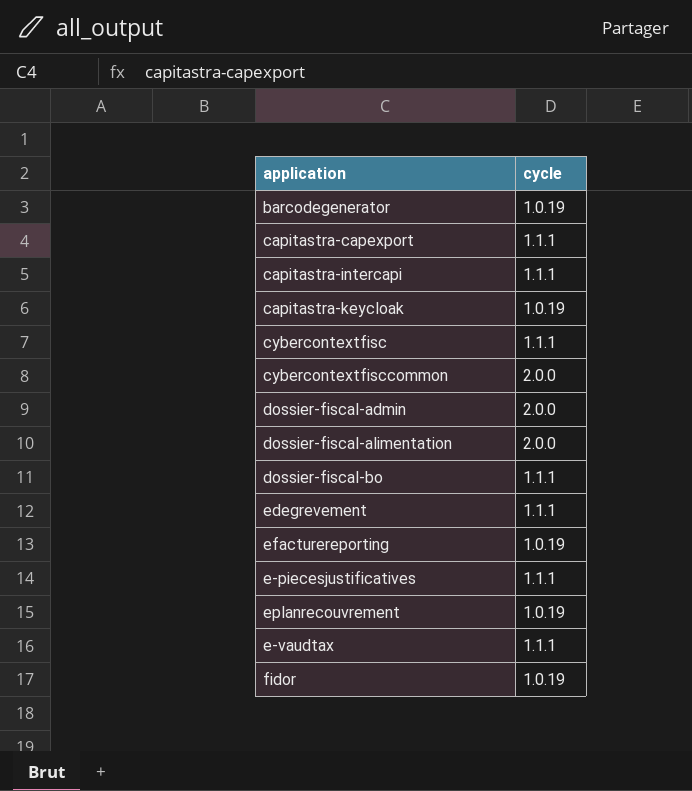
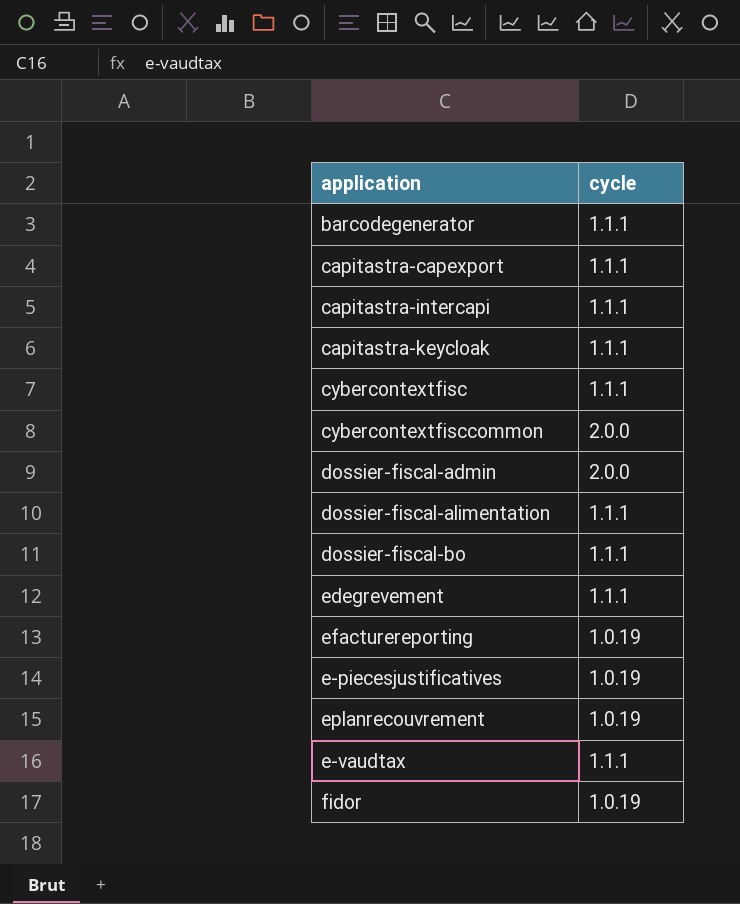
barcodegenerator | cycle: 1.0.19 -> 1.1.1
capitastra-keycloak | cycle: 1.0.19 -> 1.1.1
dossier-fiscal-alimentation | cycle: 2.0.0 -> 1.1.1
e-piecesjustificatives | cycle: 1.1.1 -> 1.0.19

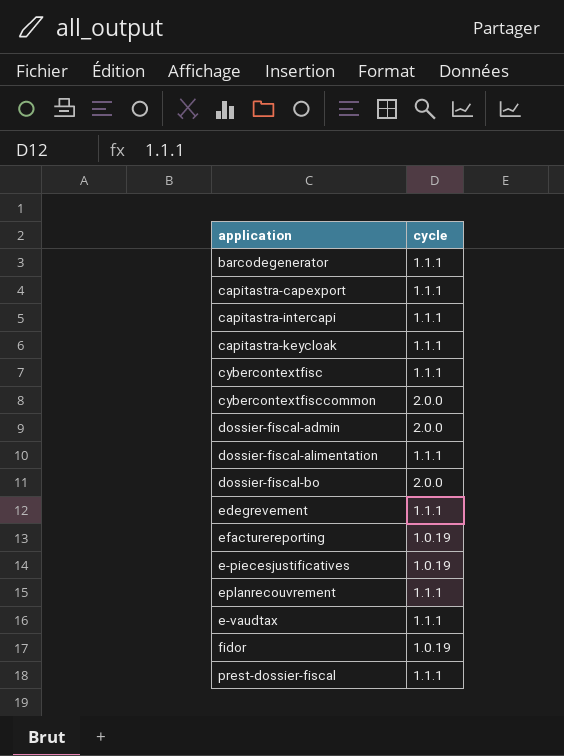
dossier-fiscal-bo | cycle: 1.1.1 -> 2.0.0
eplanrecouvrement | cycle: 1.0.19 -> 1.1.1
row prest-dossier-fiscal: none -> 1.1.1

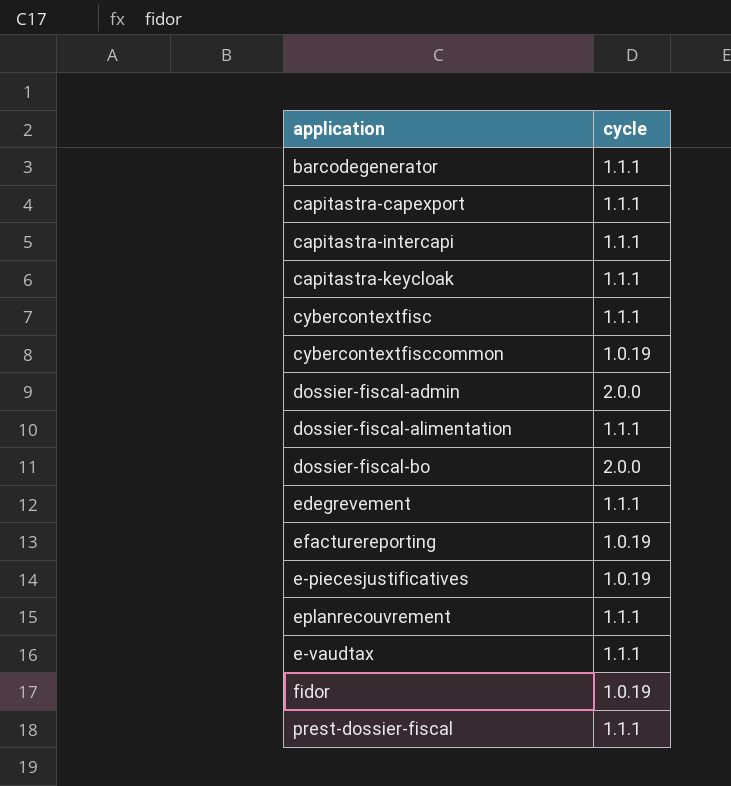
cybercontextfisccommon | cycle: 2.0.0 -> 1.0.19

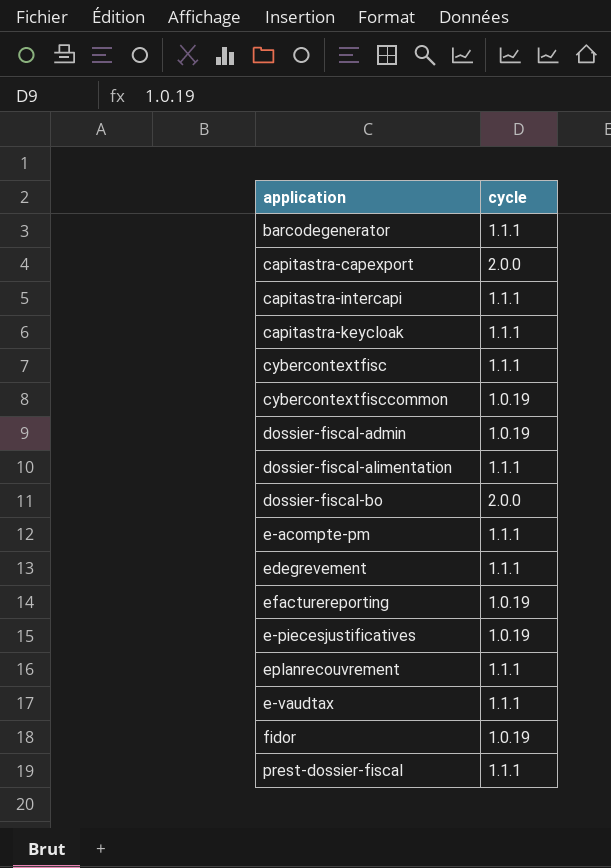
capitastra-capexport | cycle: 1.1.1 -> 2.0.0
dossier-fiscal-admin | cycle: 2.0.0 -> 1.0.19
row e-acompte-pm: none -> 1.1.1

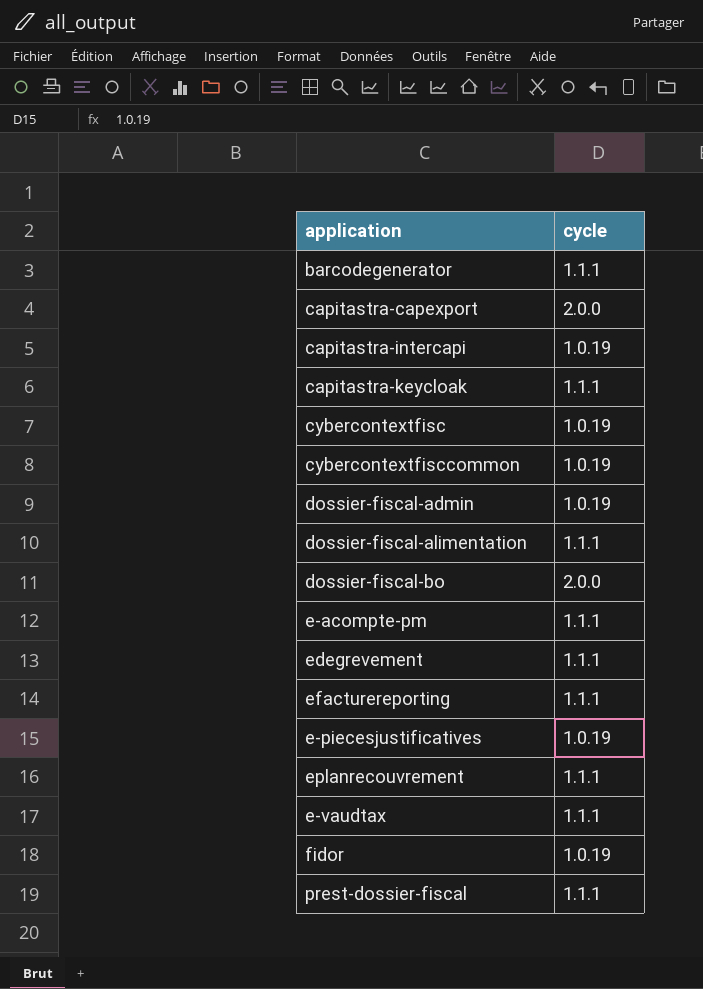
capitastra-intercapi | cycle: 1.1.1 -> 1.0.19
cybercontextfisc | cycle: 1.1.1 -> 1.0.19
efacturereporting | cycle: 1.0.19 -> 1.1.1

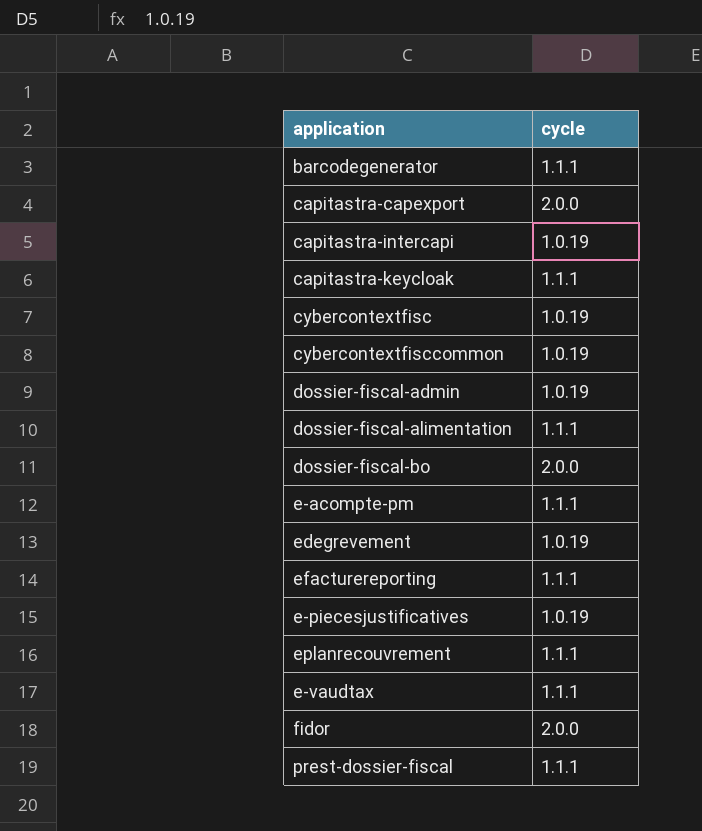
edegrevement | cycle: 1.1.1 -> 1.0.19
fidor | cycle: 1.0.19 -> 2.0.0

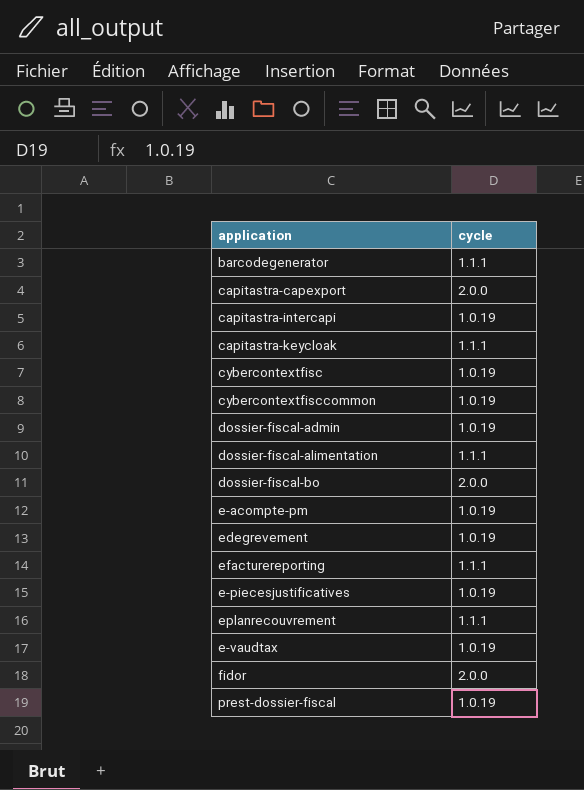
e-acompte-pm | cycle: 1.1.1 -> 1.0.19
e-vaudtax | cycle: 1.1.1 -> 1.0.19
prest-dossier-fiscal | cycle: 1.1.1 -> 1.0.19

